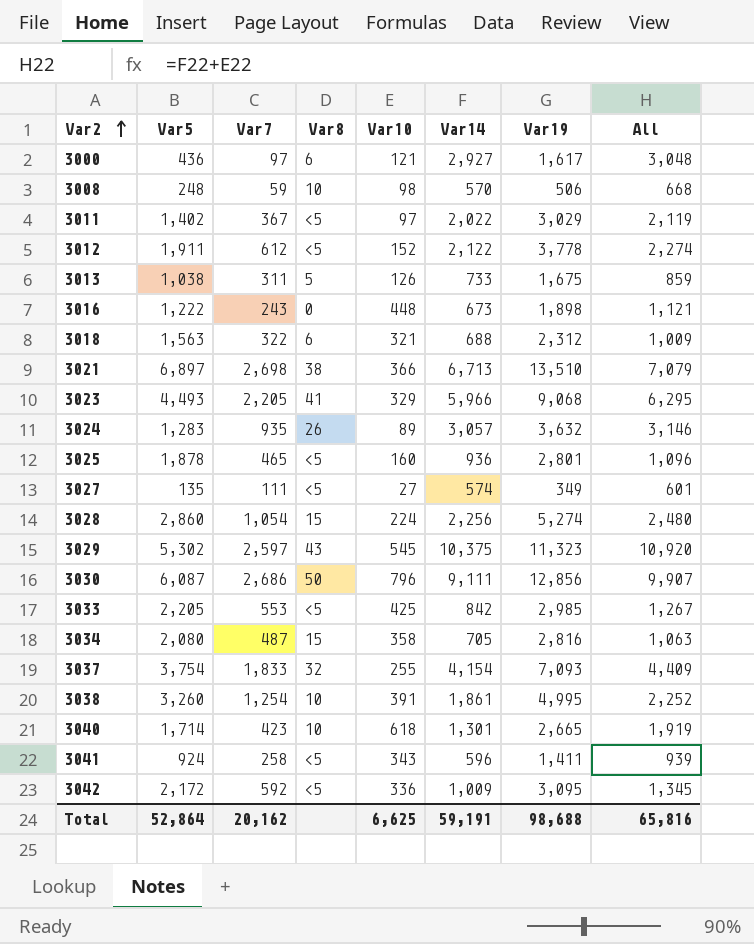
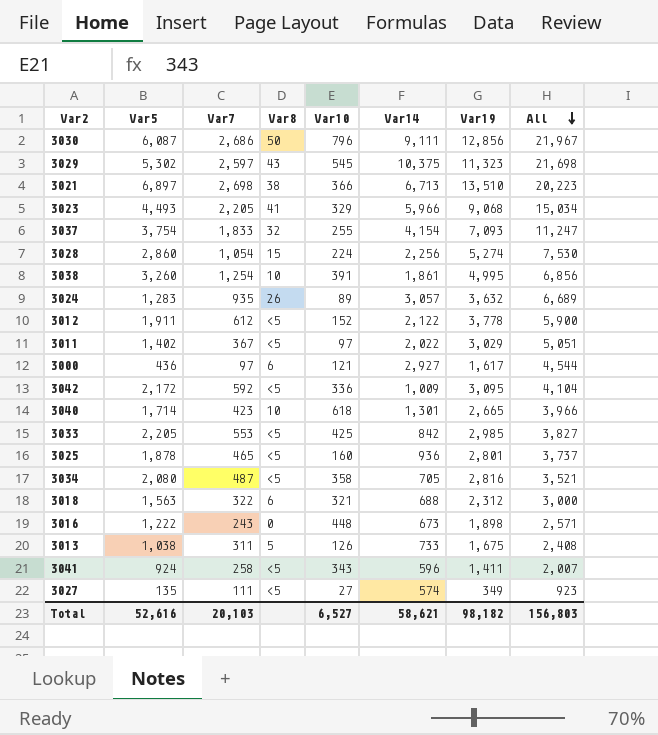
row order: Var2 ascending -> All descending
column All | formula: [Var10] + [Var14] -> [Var14] + [Var19]
row 3008: 248 | 59 | 10 | 98 | 570 | 506 | 668 -> none
3034 | Var8: 15 -> <5
Total | Var5: 52,864 -> 52,616
Total | Var7: 20,162 -> 20,103
Total | Var10: 6,625 -> 6,527
Total | Var14: 59,191 -> 58,621
Total | Var19: 98,688 -> 98,182
Total | All: 65,816 -> 156,803

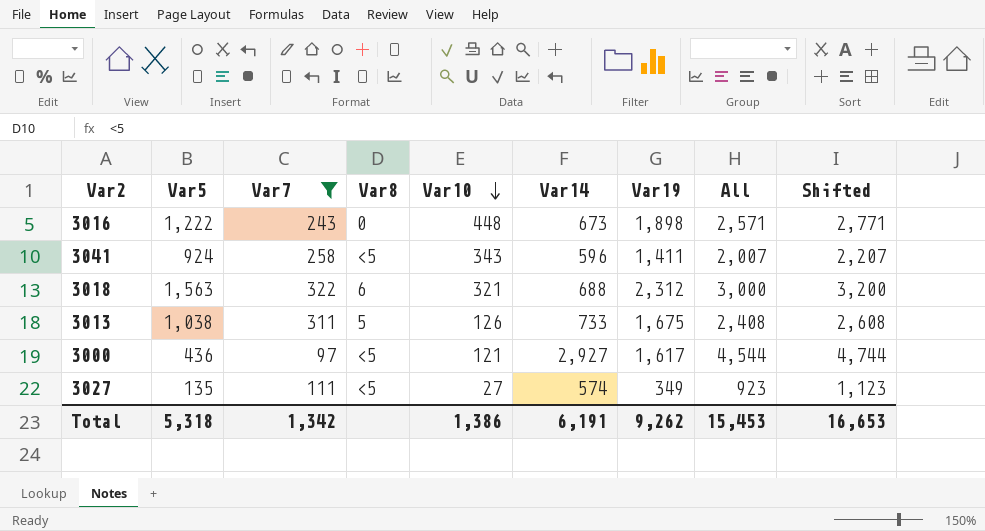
filter: none -> Var7 <= 322
row order: All descending -> Var10 descending
column Shifted | formula: none -> [All] + 200
3000 | Var8: 6 -> <5
Total | Var5: 52,616 -> 5,318
Total | Var7: 20,103 -> 1,342
Total | Var10: 6,527 -> 1,386
Total | Var14: 58,621 -> 6,191
Total | Var19: 98,182 -> 9,262
Total | All: 156,803 -> 15,453

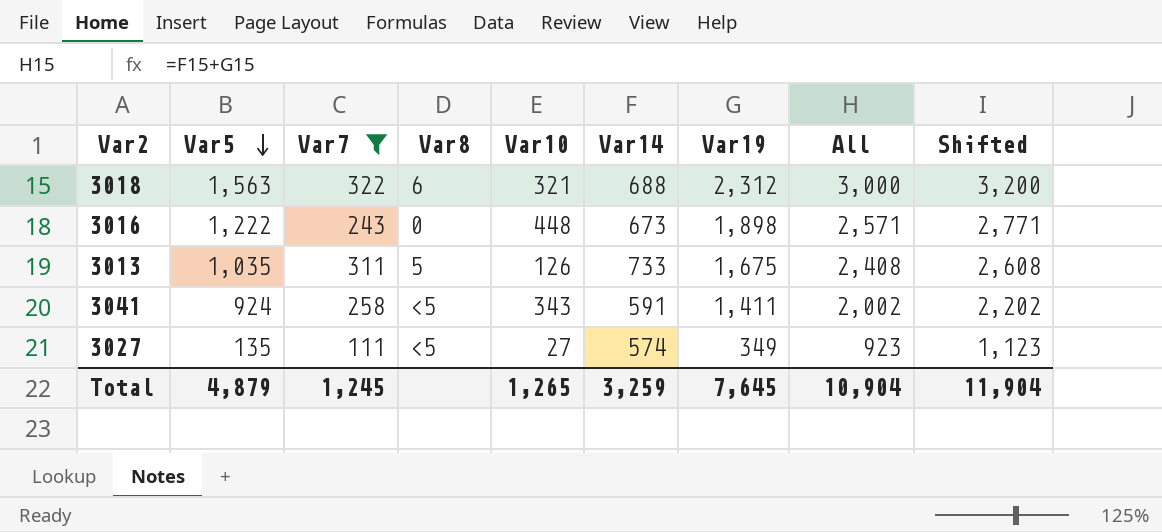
row order: Var10 descending -> Var5 descending
row 3000: 436 | 97 | <5 | 121 | 2,927 | 1,617 | 4,544 | 4,744 -> none
3013 | Var5: 1,038 -> 1,035
3041 | Var14: 596 -> 591
3041 | All: 2,007 -> 2,002
3041 | Shifted: 2,207 -> 2,202
Total | Var5: 5,318 -> 4,879
Total | Var7: 1,342 -> 1,245
Total | Var10: 1,386 -> 1,265
Total | Var14: 6,191 -> 3,259
Total | Var19: 9,262 -> 7,645
Total | All: 15,453 -> 10,904
Total | Shifted: 16,653 -> 11,904

